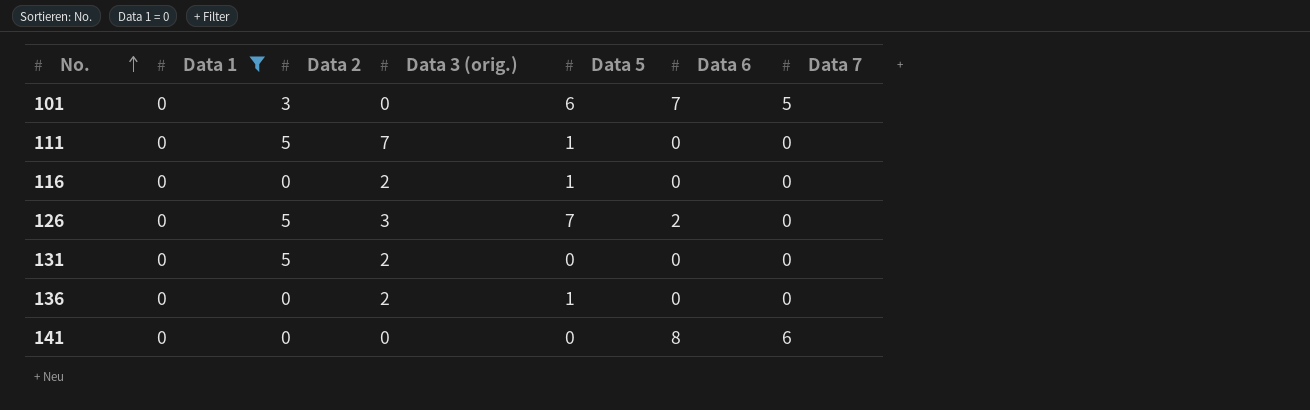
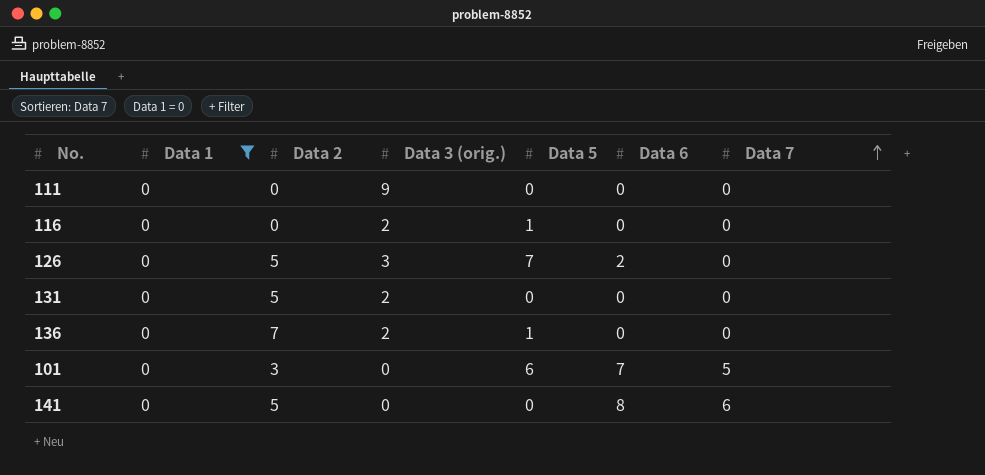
row order: No. ascending -> Data 7 ascending
111 | Data 2: 5 -> 0
111 | Data 3 (orig.): 7 -> 9
111 | Data 5: 1 -> 0
136 | Data 2: 0 -> 7
141 | Data 2: 0 -> 5

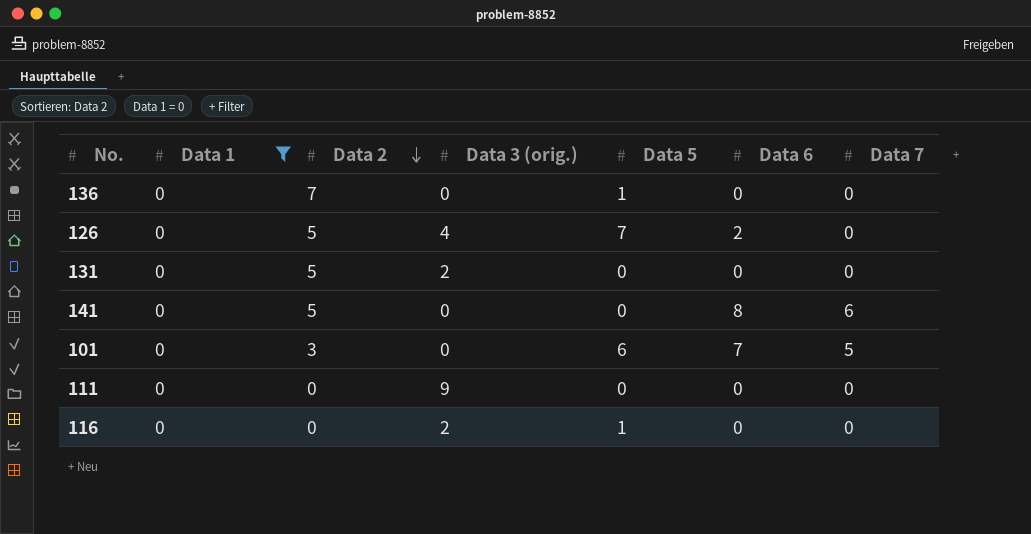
row order: Data 7 ascending -> Data 2 descending
136 | Data 3 (orig.): 2 -> 0
126 | Data 3 (orig.): 3 -> 4

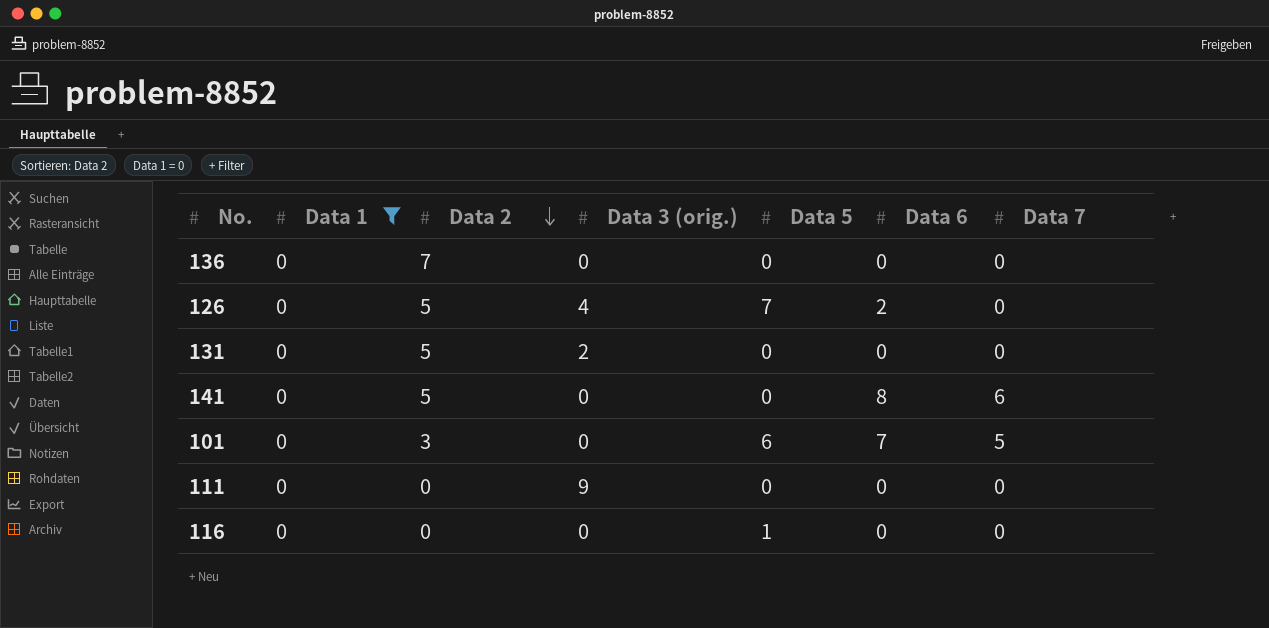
136 | Data 5: 1 -> 0
116 | Data 3 (orig.): 2 -> 0

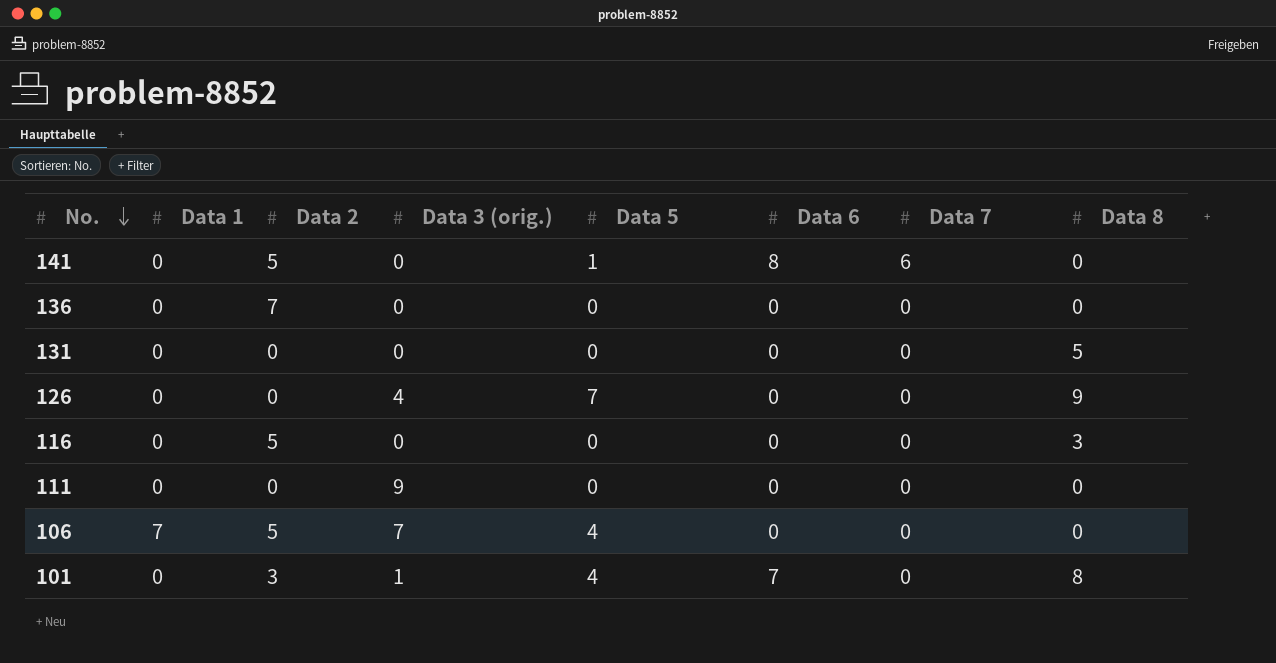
filter: Data 1 = 0 -> none
row order: Data 2 descending -> No. descending
column Data 8 | position: none -> 8
141 | Data 5: 0 -> 1
131 | Data 2: 5 -> 0
131 | Data 3 (orig.): 2 -> 0
126 | Data 2: 5 -> 0
126 | Data 6: 2 -> 0
116 | Data 2: 0 -> 5
116 | Data 5: 1 -> 0
101 | Data 3 (orig.): 0 -> 1
101 | Data 5: 6 -> 4
101 | Data 7: 5 -> 0

